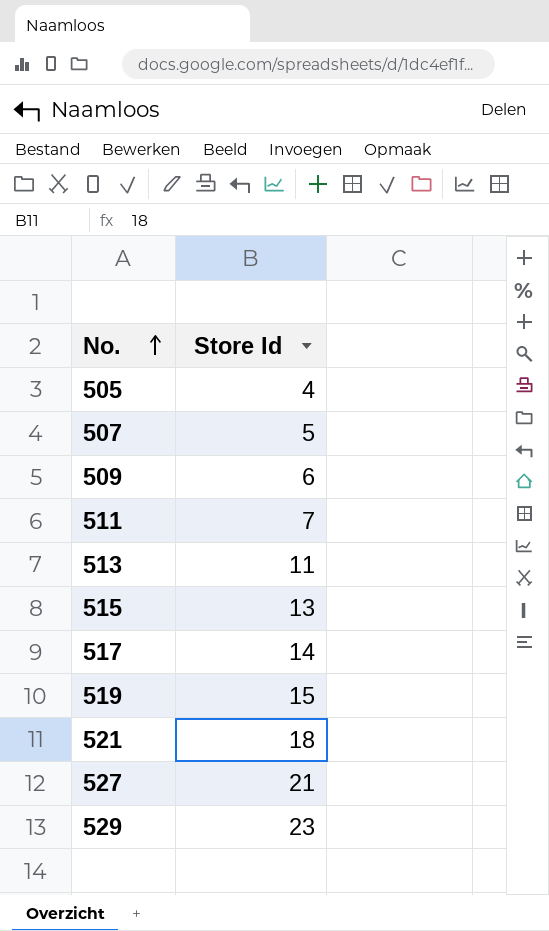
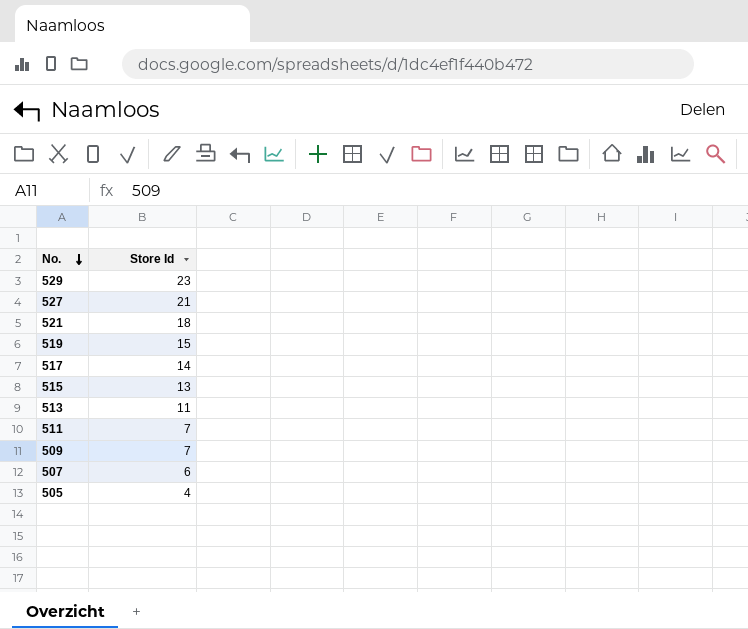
row order: No. ascending -> No. descending
509 | Store Id: 6 -> 7
507 | Store Id: 5 -> 6

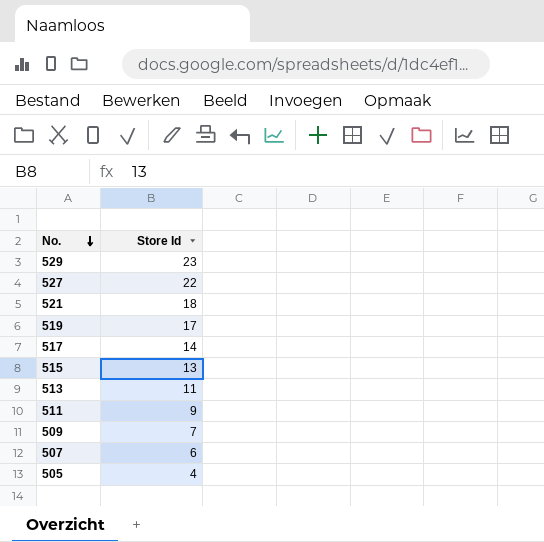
527 | Store Id: 21 -> 22
519 | Store Id: 15 -> 17
511 | Store Id: 7 -> 9

